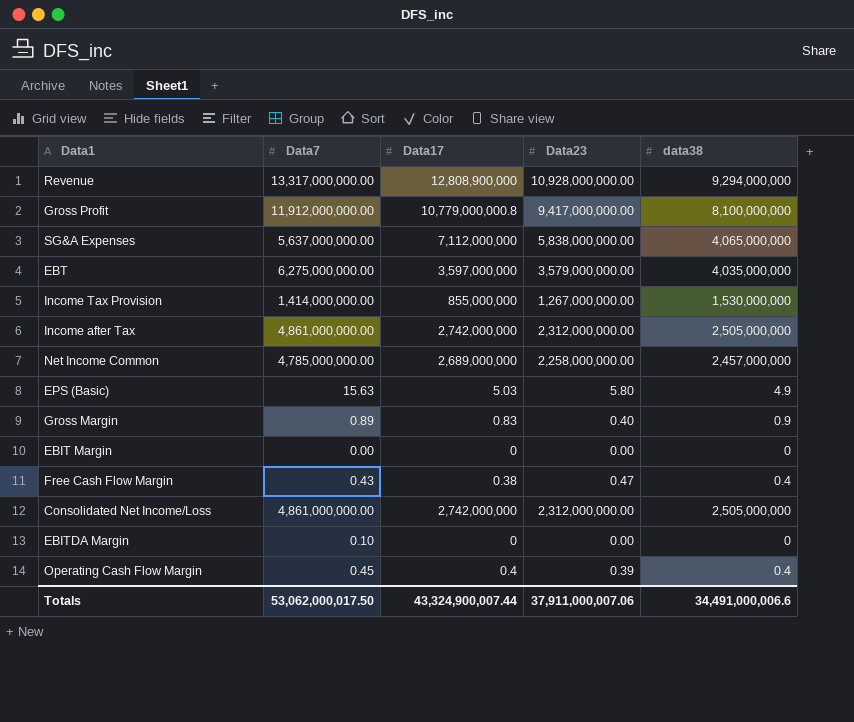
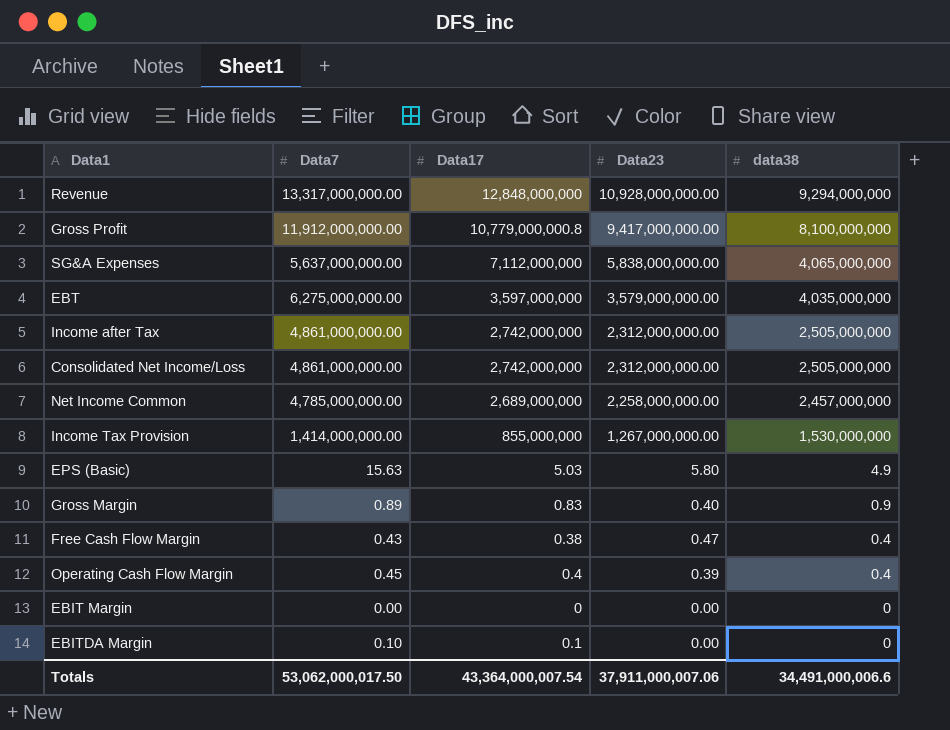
row order: none -> data38 descending
Revenue | Data17: 12,808,900,000 -> 12,848,000,000
EBITDA Margin | Data17: 0 -> 0.1
Totals | Data17: 43,324,900,007.44 -> 43,364,000,007.54

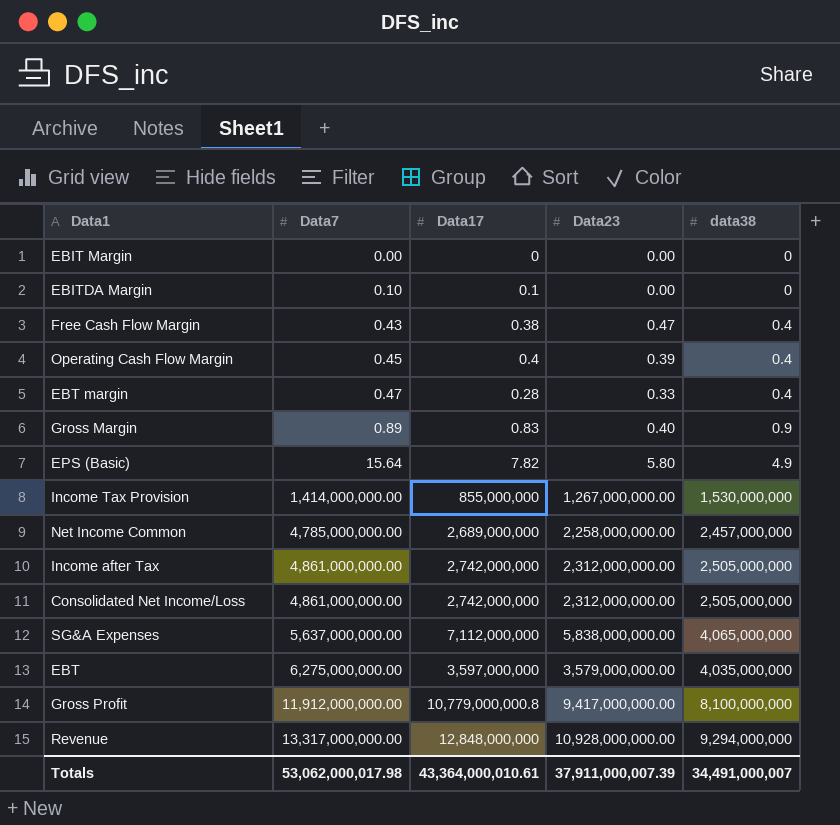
row order: data38 descending -> Data7 ascending
row EBT margin: none -> 0.47 | 0.28 | 0.33 | 0.4
EPS (Basic) | Data7: 15.63 -> 15.64
EPS (Basic) | Data17: 5.03 -> 7.82
Totals | Data7: 53,062,000,017.50 -> 53,062,000,017.98
Totals | Data17: 43,364,000,007.54 -> 43,364,000,010.61
Totals | Data23: 37,911,000,007.06 -> 37,911,000,007.39
Totals | data38: 34,491,000,006.6 -> 34,491,000,007

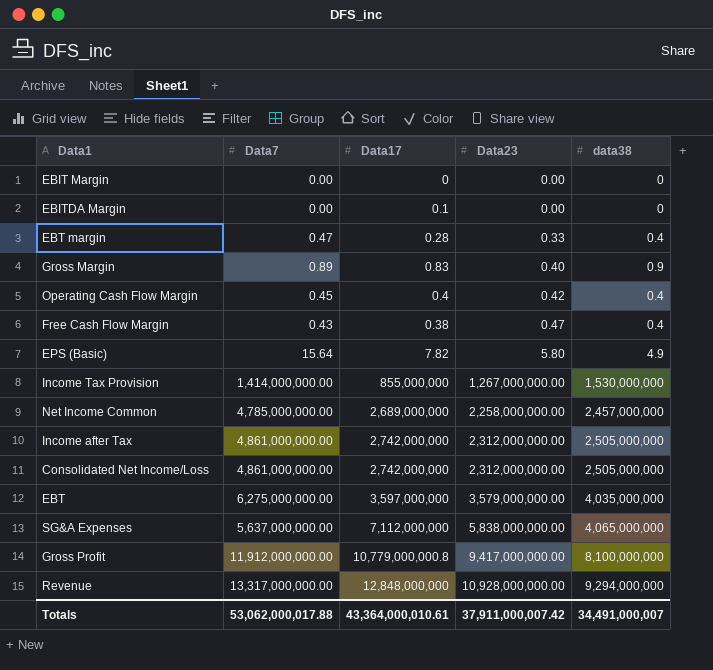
row order: Data7 ascending -> Data23 ascending
EBITDA Margin | Data7: 0.10 -> 0.00
Operating Cash Flow Margin | Data23: 0.39 -> 0.42
Totals | Data7: 53,062,000,017.98 -> 53,062,000,017.88
Totals | Data23: 37,911,000,007.39 -> 37,911,000,007.42

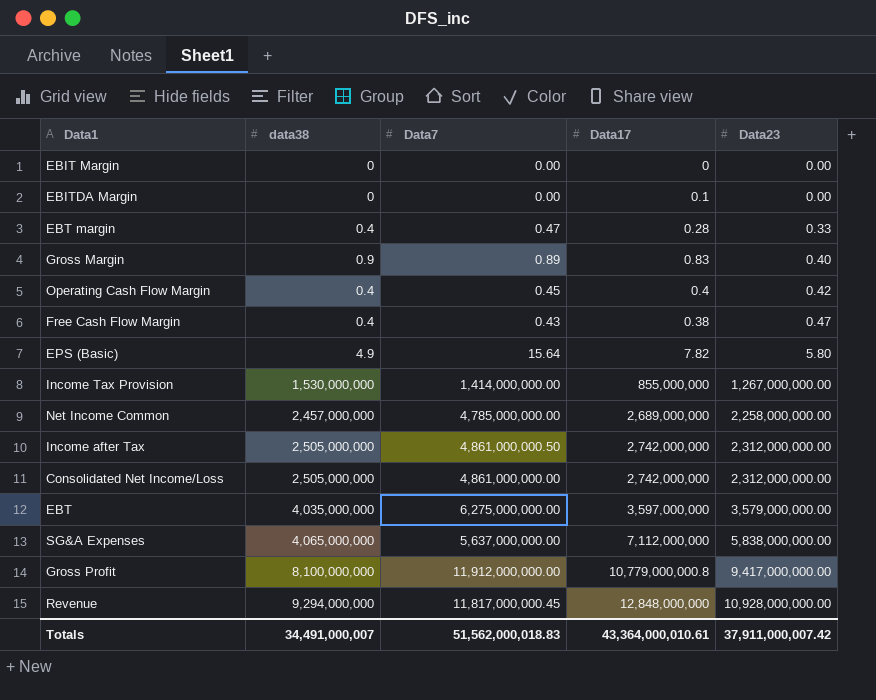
column data38 | position: 5 -> 2
Income after Tax | Data7: 4,861,000,000.00 -> 4,861,000,000.50
Revenue | Data7: 13,317,000,000.00 -> 11,817,000,000.45
Totals | Data7: 53,062,000,017.88 -> 51,562,000,018.83

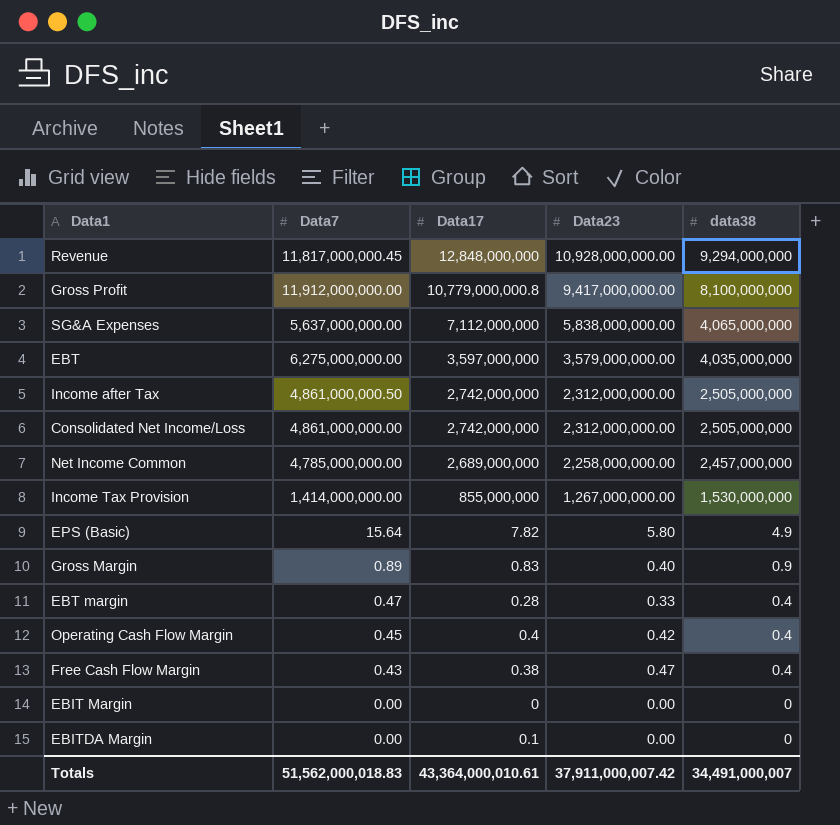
row order: Data23 ascending -> data38 descending
column data38 | position: 2 -> 5

